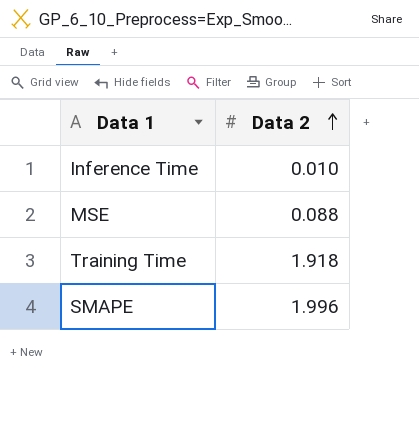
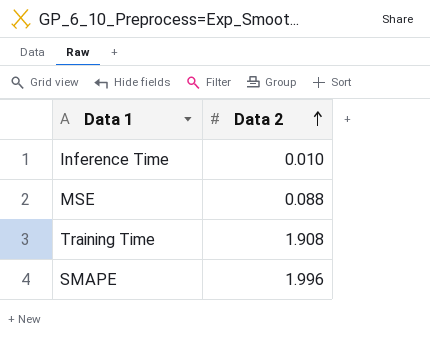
Training Time | Data 2: 1.918 -> 1.908

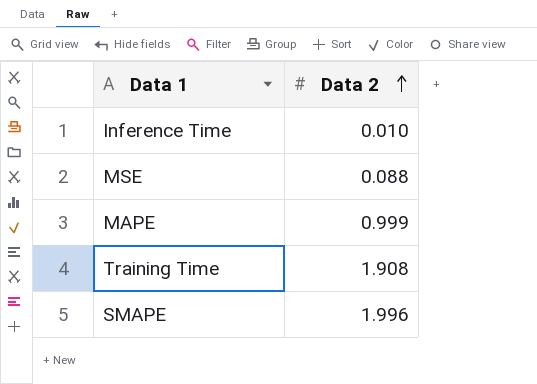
row MAPE: none -> 0.999

